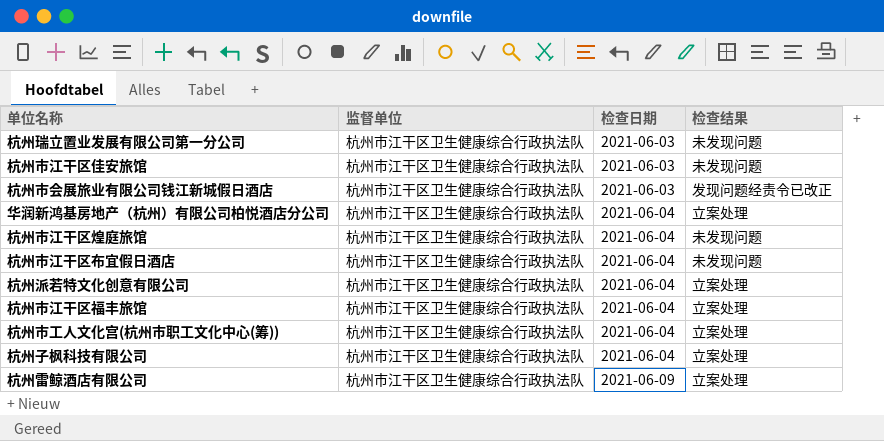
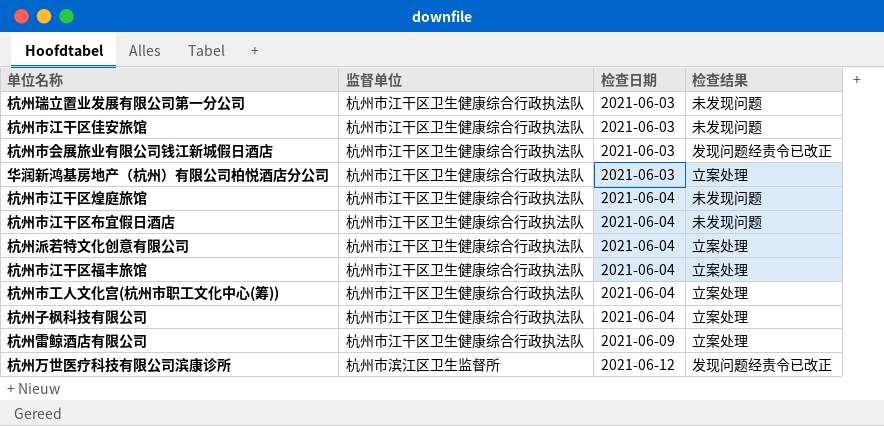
华润新鸿基房地产（杭州）有限公司柏悦酒店分公司 | 检查日期: 2021-06-04 -> 2021-06-03
row 杭州万世医疗科技有限公司滨康诊所: none -> 杭州市滨江区卫生监督所 | 2021-06-12 | 发现问题经责令已改正

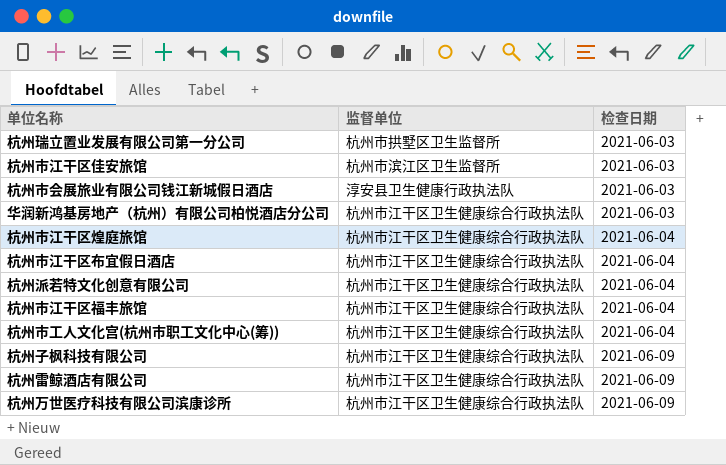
column 检查结果 | position: 4 -> none
杭州瑞立置业发展有限公司第一分公司 | 监督单位: 杭州市江干区卫生健康综合行政执法队 -> 杭州市拱墅区卫生监督所
杭州市江干区佳安旅馆 | 监督单位: 杭州市江干区卫生健康综合行政执法队 -> 杭州市滨江区卫生监督所
杭州市会展旅业有限公司钱江新城假日酒店 | 监督单位: 杭州市江干区卫生健康综合行政执法队 -> 淳安县卫生健康行政执法队
杭州子枫科技有限公司 | 检查日期: 2021-06-04 -> 2021-06-09
杭州万世医疗科技有限公司滨康诊所 | 监督单位: 杭州市滨江区卫生监督所 -> 杭州市江干区卫生健康综合行政执法队
杭州万世医疗科技有限公司滨康诊所 | 检查日期: 2021-06-12 -> 2021-06-09

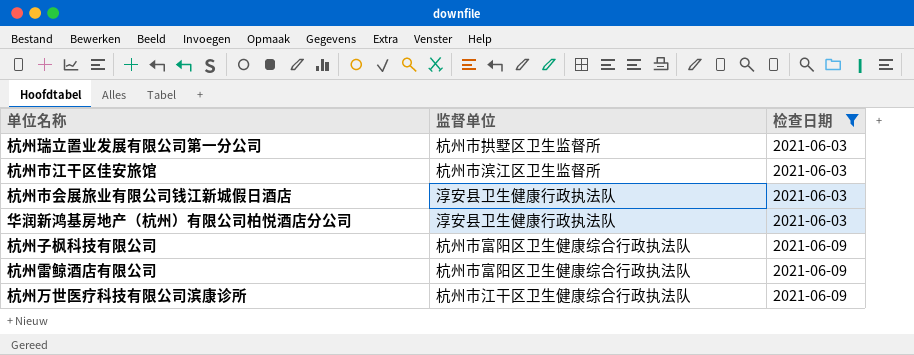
filter: none -> 检查日期 != 2021-06-04
华润新鸿基房地产（杭州）有限公司柏悦酒店分公司 | 监督单位: 杭州市江干区卫生健康综合行政执法队 -> 淳安县卫生健康行政执法队
杭州子枫科技有限公司 | 监督单位: 杭州市江干区卫生健康综合行政执法队 -> 杭州市富阳区卫生健康综合行政执法队
杭州雷鲸酒店有限公司 | 监督单位: 杭州市江干区卫生健康综合行政执法队 -> 杭州市富阳区卫生健康综合行政执法队

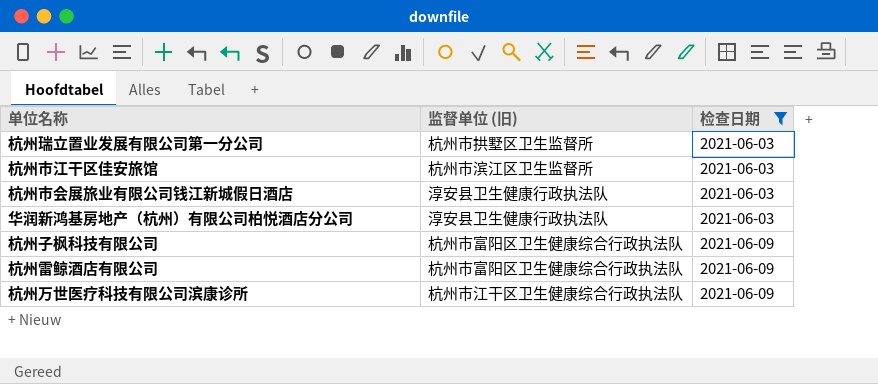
column name: 监督单位 -> 监督单位 (旧)

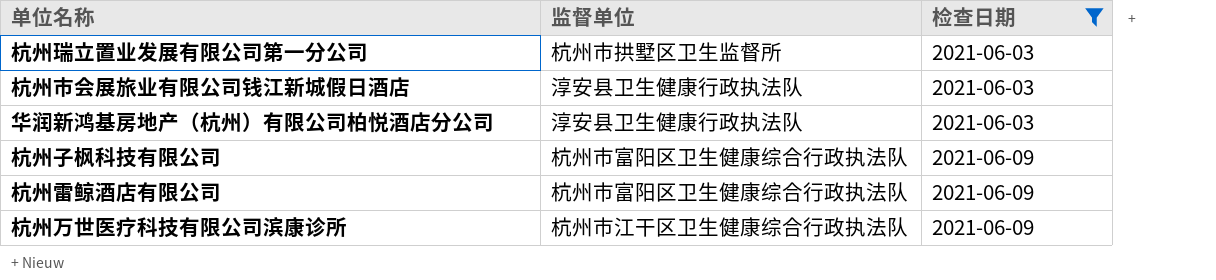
column name: 监督单位 (旧) -> 监督单位
row 杭州市江干区佳安旅馆: 杭州市滨江区卫生监督所 | 2021-06-03 -> none

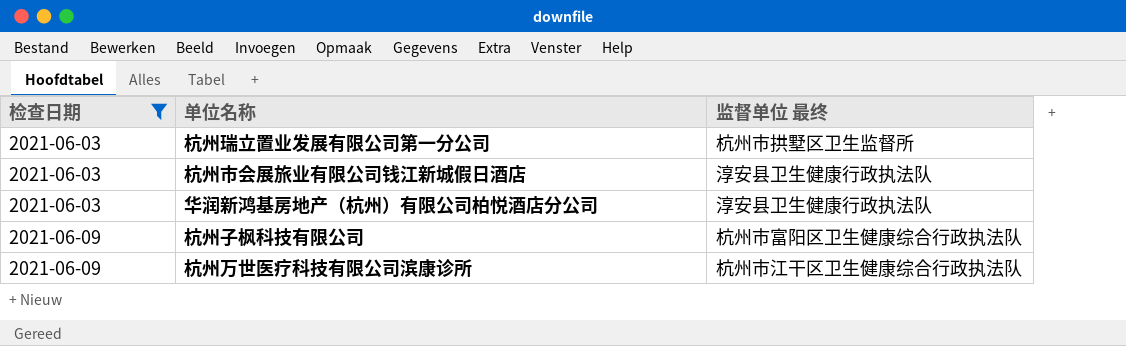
column 检查日期 | position: 3 -> 1
column name: 监督单位 -> 监督单位 最终
row 杭州雷鲸酒店有限公司: 杭州市富阳区卫生健康综合行政执法队 | 2021-06-09 -> none

